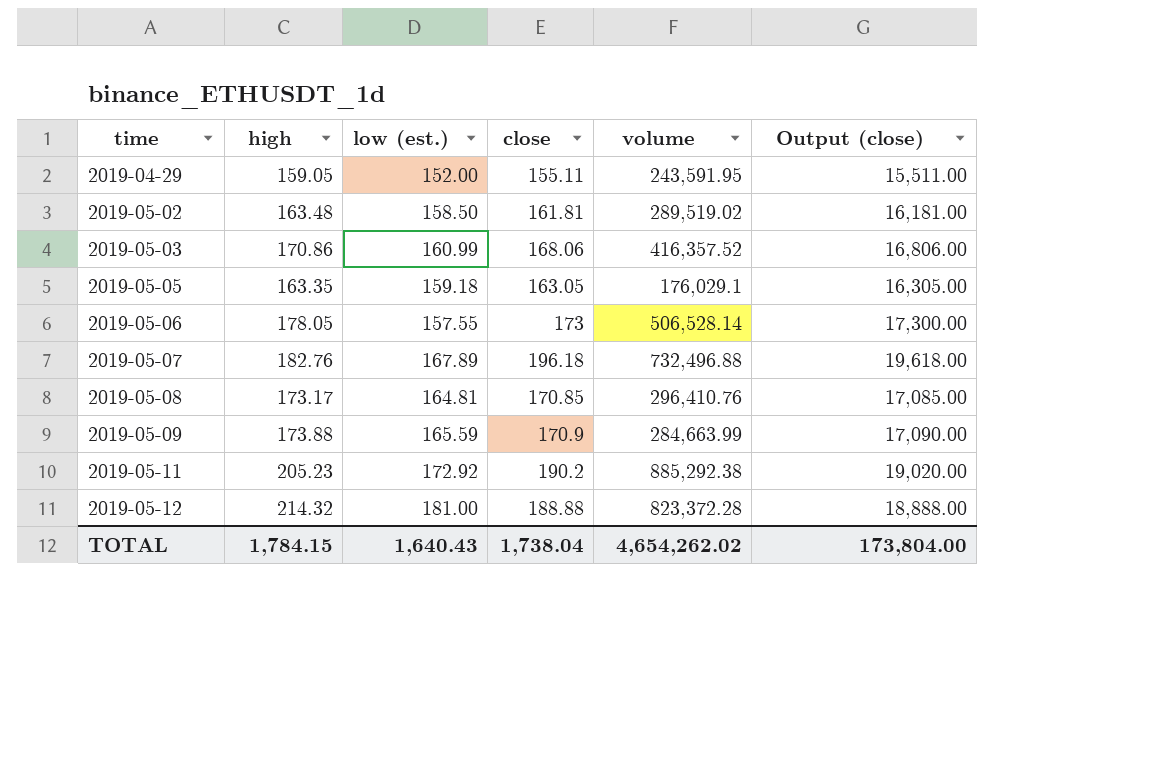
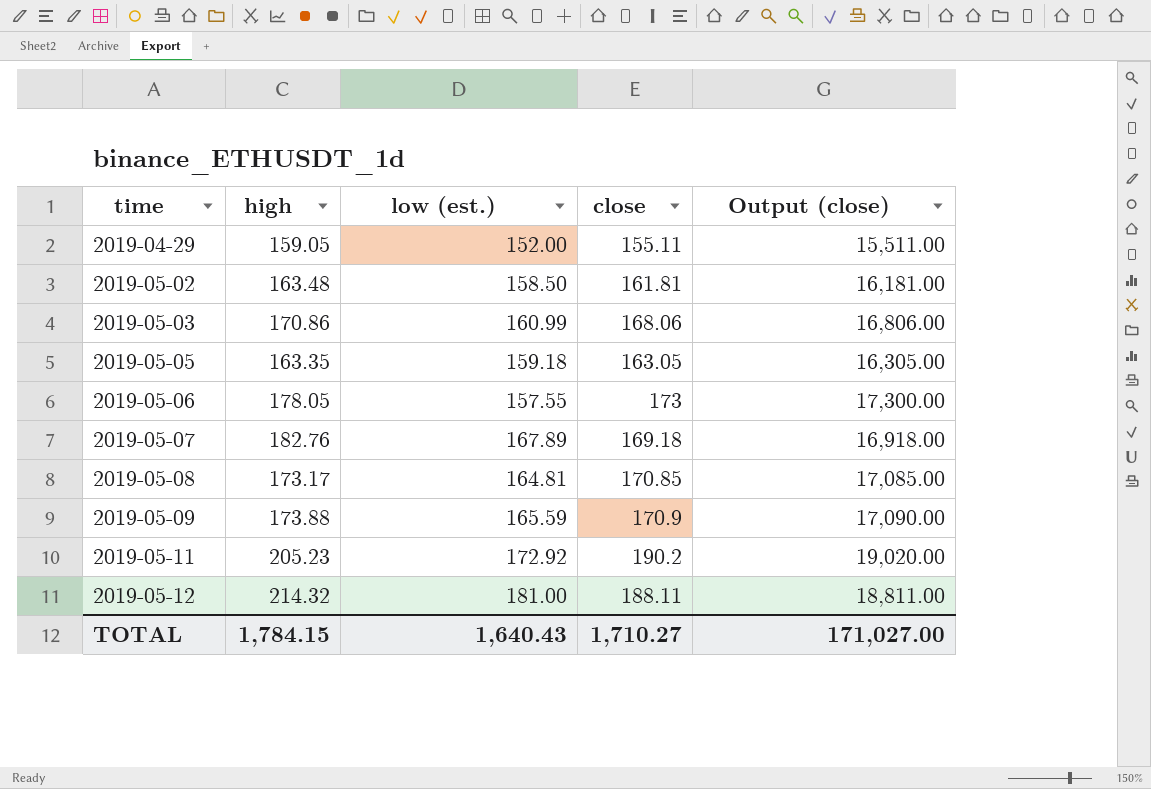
column volume | position: 5 -> none
2019-05-07 | close: 196.18 -> 169.18
2019-05-07 | Output (close): 19,618.00 -> 16,918.00
2019-05-12 | close: 188.88 -> 188.11
2019-05-12 | Output (close): 18,888.00 -> 18,811.00
TOTAL | close: 1,738.04 -> 1,710.27
TOTAL | Output (close): 173,804.00 -> 171,027.00

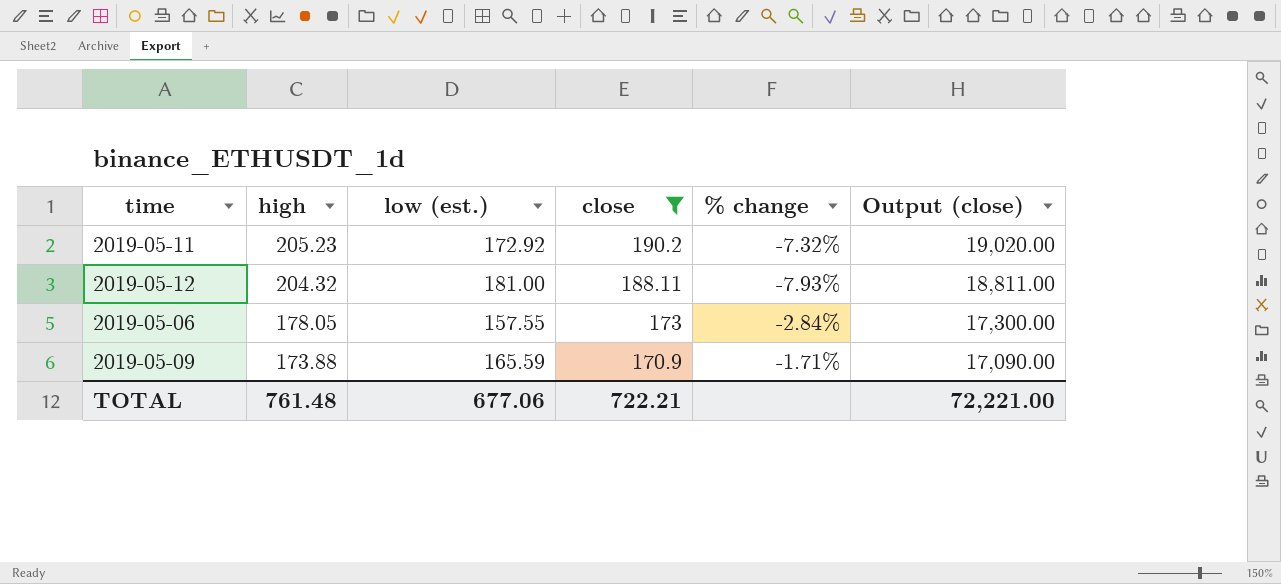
filter: none -> close >= 170.9
row order: time ascending -> high descending
column % change | formula: none -> ([close] - [high]) / [high]
2019-05-12 | high: 214.32 -> 204.32
TOTAL | high: 1,784.15 -> 761.48
TOTAL | low (est.): 1,640.43 -> 677.06
TOTAL | close: 1,710.27 -> 722.21
TOTAL | Output (close): 171,027.00 -> 72,221.00

